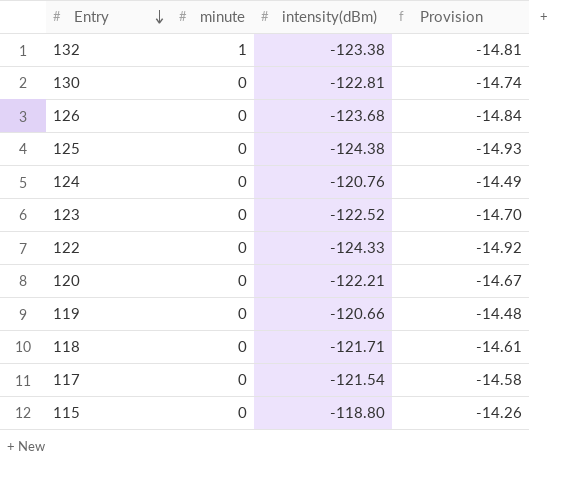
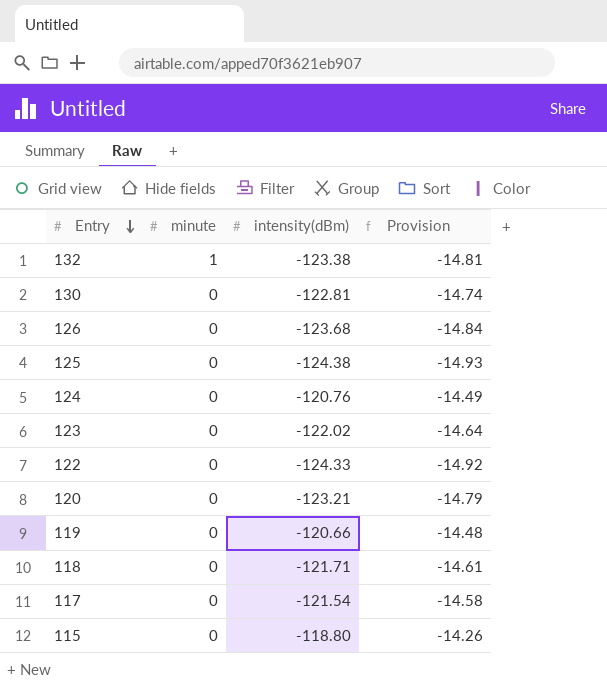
123 | intensity(dBm): -122.52 -> -122.02
123 | Provision: -14.70 -> -14.64
120 | intensity(dBm): -122.21 -> -123.21
120 | Provision: -14.67 -> -14.79

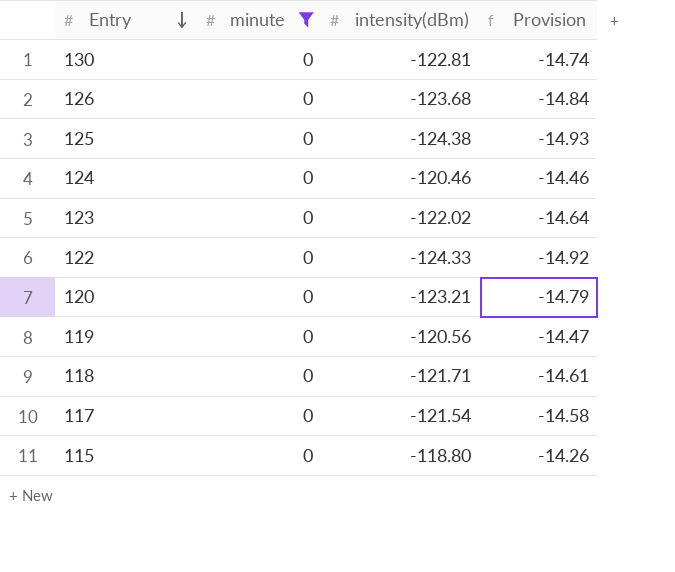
filter: none -> minute = 0
124 | intensity(dBm): -120.76 -> -120.46
124 | Provision: -14.49 -> -14.46
119 | intensity(dBm): -120.66 -> -120.56
119 | Provision: -14.48 -> -14.47

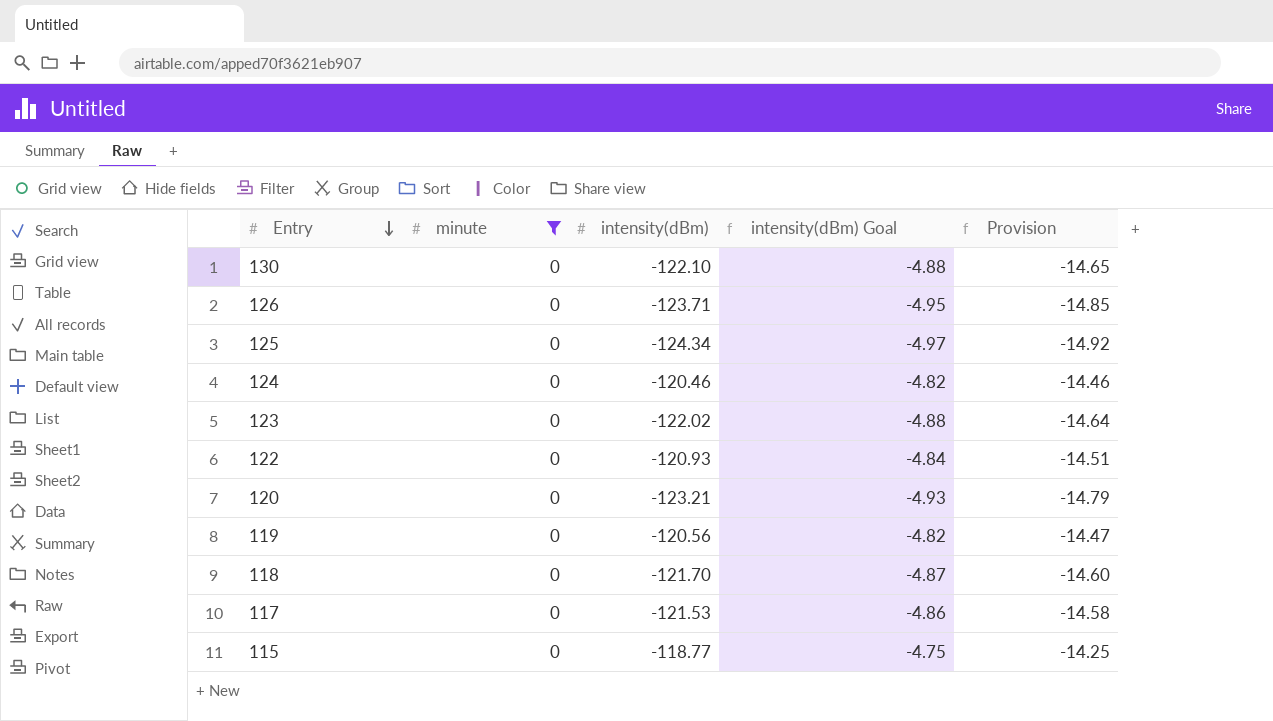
column intensity(dBm) Goal | formula: none -> [intensity(dBm)] * 0.04
130 | intensity(dBm): -122.81 -> -122.10
130 | Provision: -14.74 -> -14.65
126 | intensity(dBm): -123.68 -> -123.71
126 | Provision: -14.84 -> -14.85
125 | intensity(dBm): -124.38 -> -124.34
125 | Provision: -14.93 -> -14.92
122 | intensity(dBm): -124.33 -> -120.93
122 | Provision: -14.92 -> -14.51
118 | intensity(dBm): -121.71 -> -121.70
118 | Provision: -14.61 -> -14.60
117 | intensity(dBm): -121.54 -> -121.53
115 | intensity(dBm): -118.80 -> -118.77
115 | Provision: -14.26 -> -14.25

